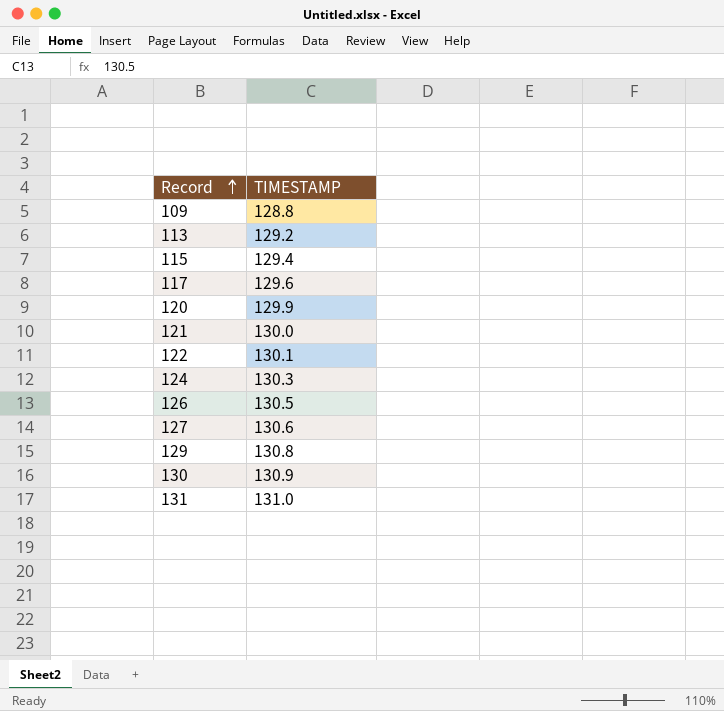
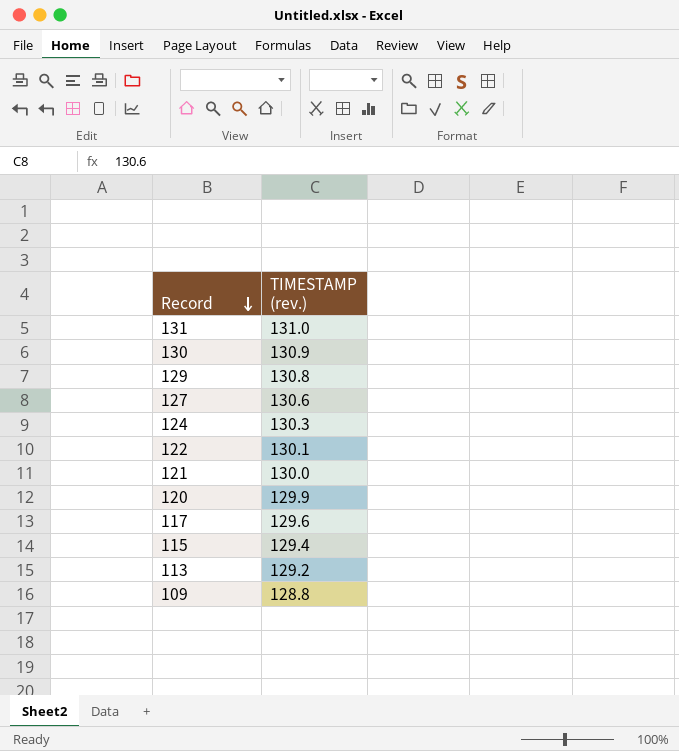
row order: Record ascending -> Record descending
column name: TIMESTAMP -> TIMESTAMP (rev.)
row 126: 130.5 -> none

